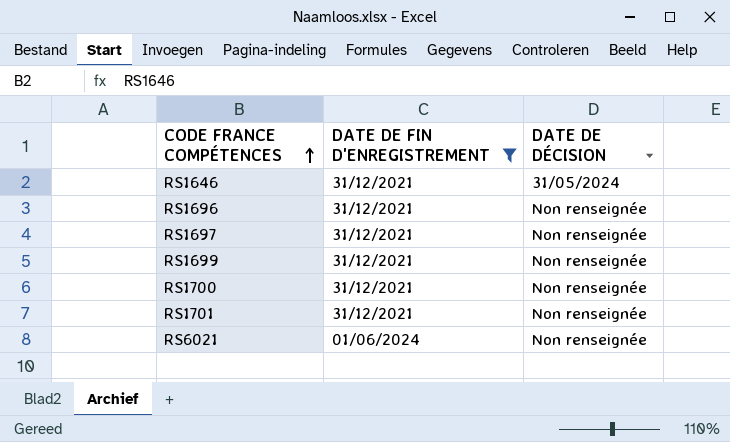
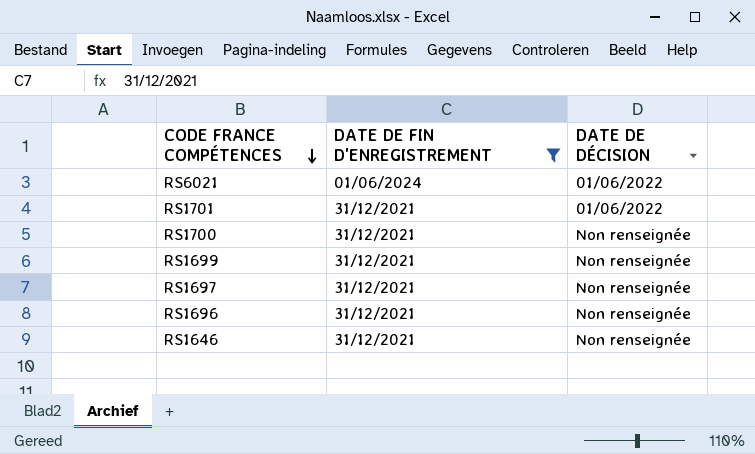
row order: CODE FRANCE COMPÉTENCES ascending -> CODE FRANCE COMPÉTENCES descending
RS6021 | DATE DE DÉCISION: Non renseignée -> 01/06/2022
RS1701 | DATE DE DÉCISION: Non renseignée -> 01/06/2022
RS1646 | DATE DE DÉCISION: 31/05/2024 -> Non renseignée

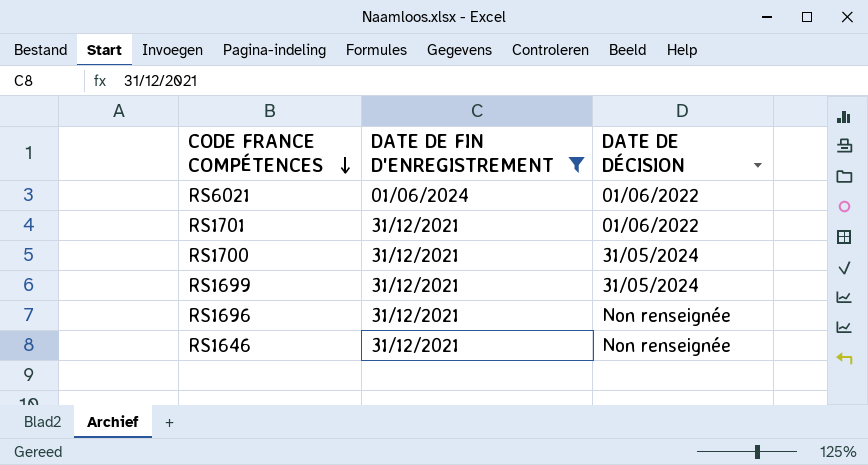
row RS1697: 31/12/2021 | Non renseignée -> none
RS1700 | DATE DE DÉCISION: Non renseignée -> 31/05/2024
RS1699 | DATE DE DÉCISION: Non renseignée -> 31/05/2024

